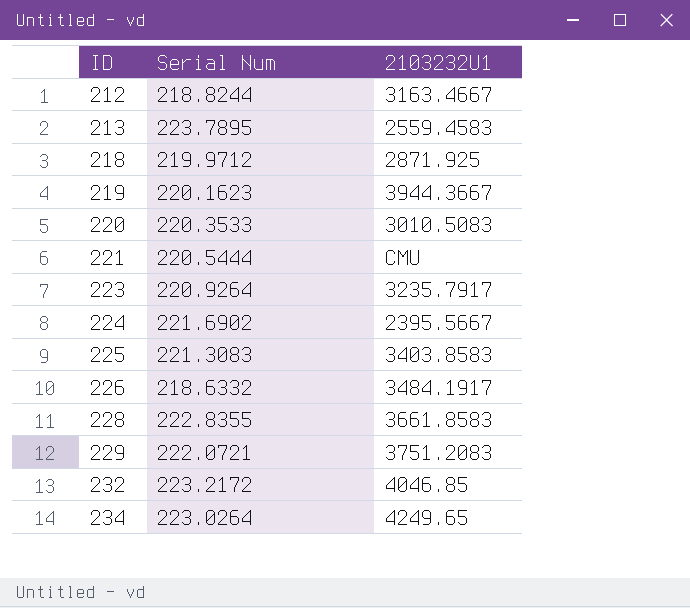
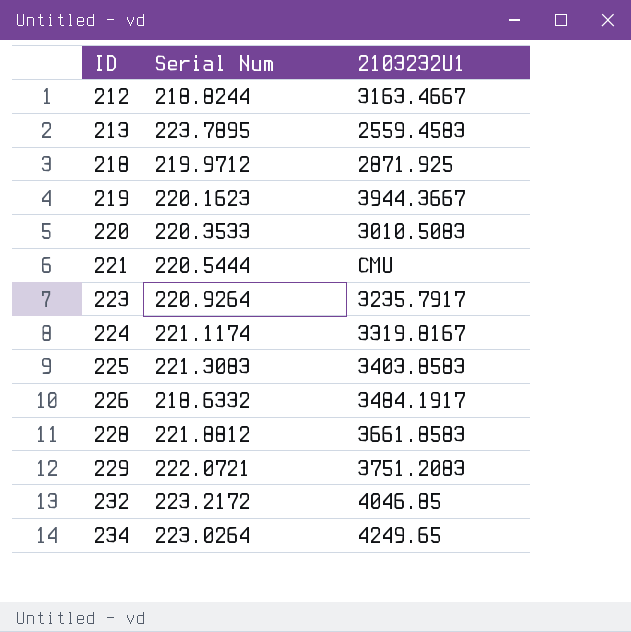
224 | Serial Num: 221.6902 -> 221.1174
224 | 2103232U1: 2395.5667 -> 3319.8167
228 | Serial Num: 222.8355 -> 221.8812

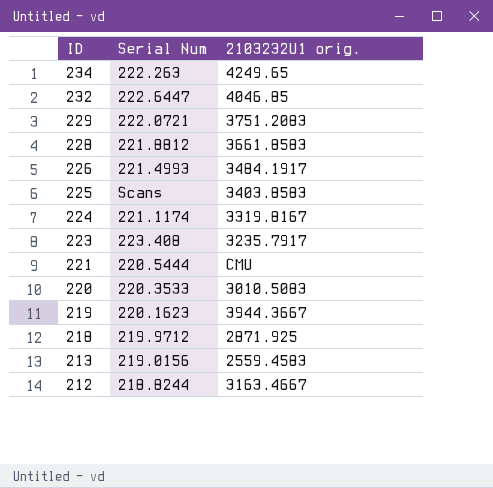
row order: ID ascending -> ID descending
column name: 2103232U1 -> 2103232U1 orig.
234 | Serial Num: 223.0264 -> 222.263
232 | Serial Num: 223.2172 -> 222.6447
226 | Serial Num: 218.6332 -> 221.4993
225 | Serial Num: 221.3083 -> Scans
223 | Serial Num: 220.9264 -> 223.408
213 | Serial Num: 223.7895 -> 219.0156

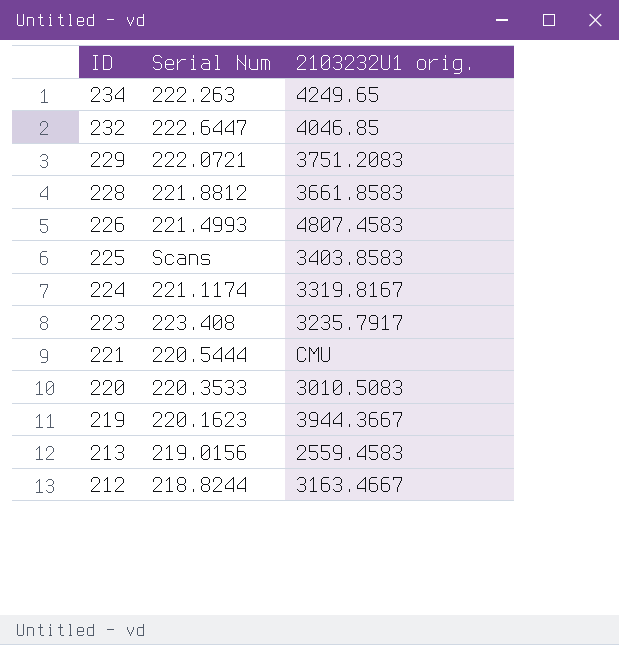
row 218: 219.9712 | 2871.925 -> none
226 | 2103232U1 orig.: 3484.1917 -> 4807.4583

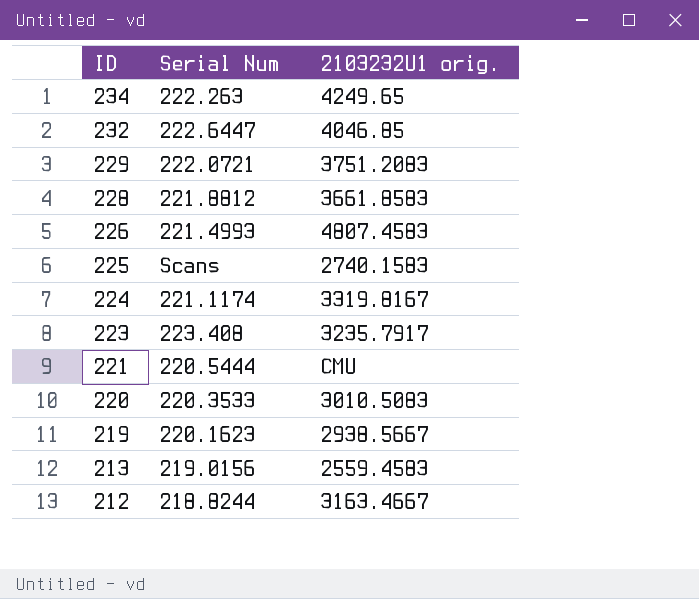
225 | 2103232U1 orig.: 3403.8583 -> 2740.1583
219 | 2103232U1 orig.: 3944.3667 -> 2938.5667

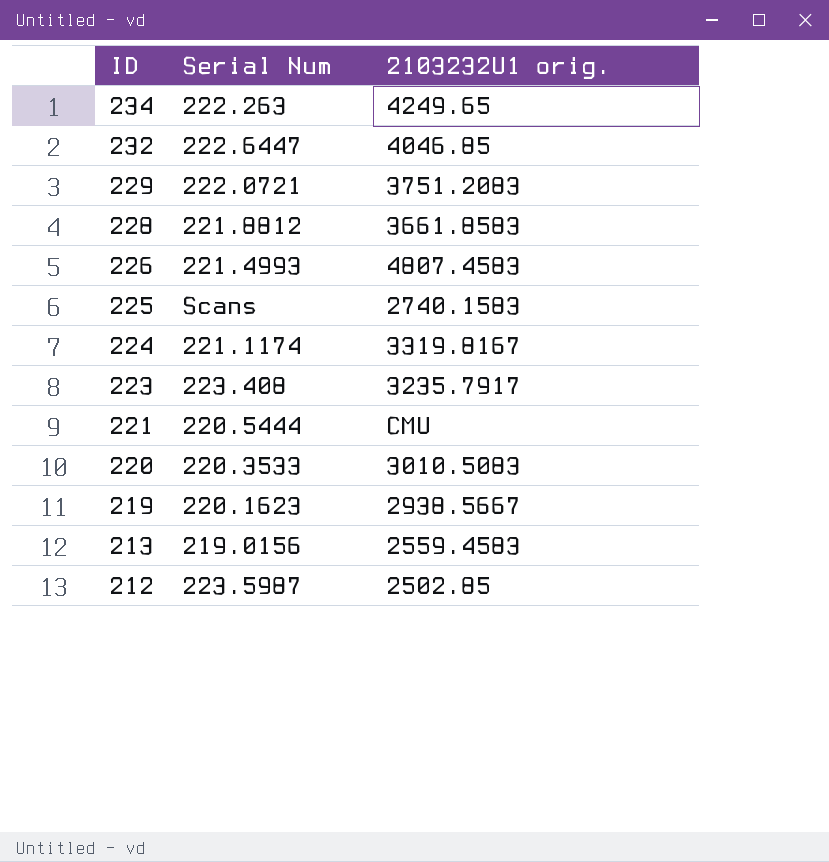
212 | Serial Num: 218.8244 -> 223.5987
212 | 2103232U1 orig.: 3163.4667 -> 2502.85

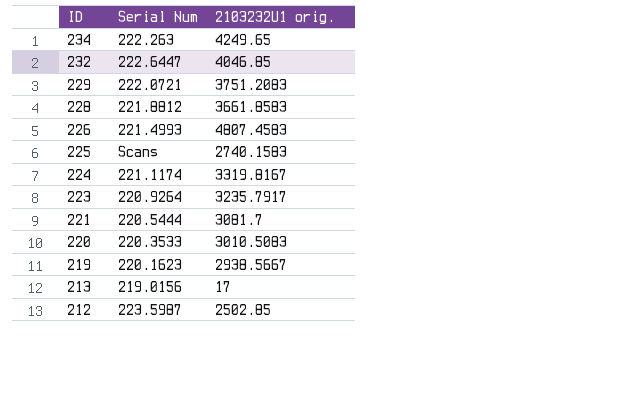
223 | Serial Num: 223.408 -> 220.9264
221 | 2103232U1 orig.: CMU -> 3081.7
213 | 2103232U1 orig.: 2559.4583 -> 17

